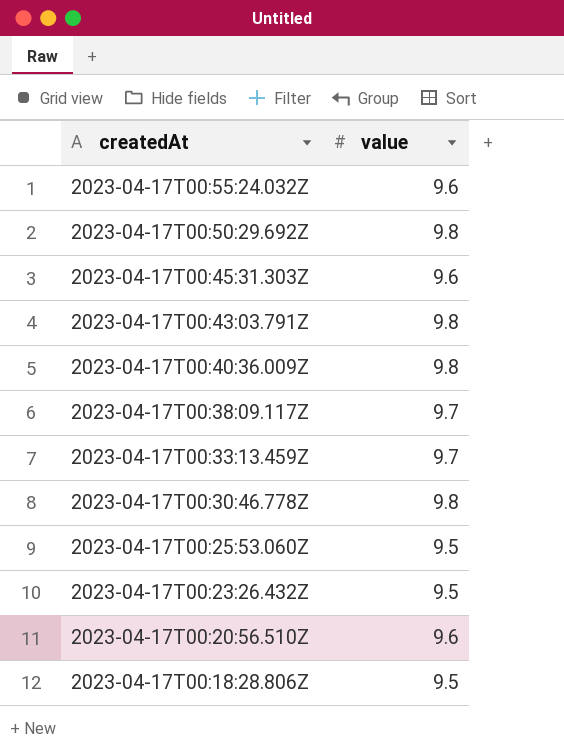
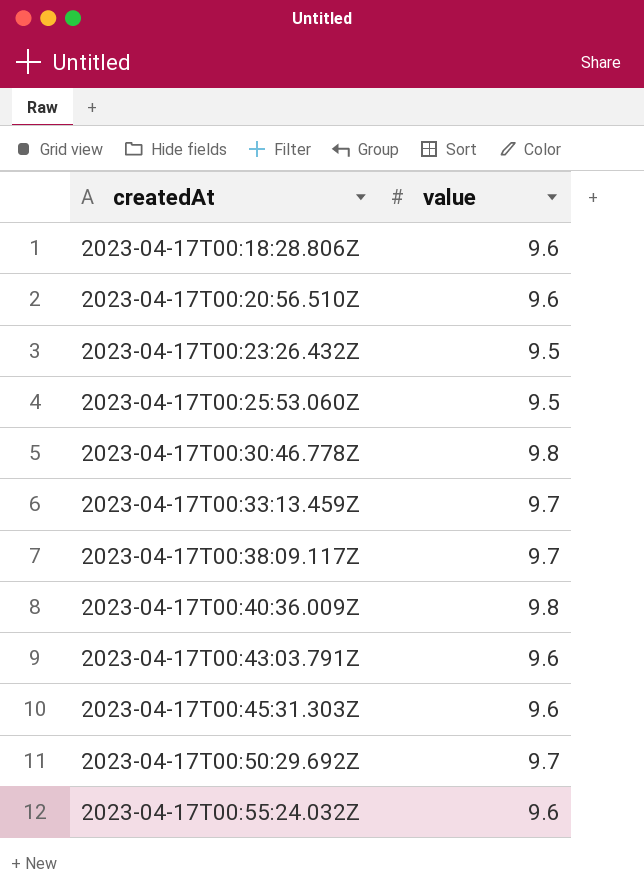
row order: createdAt descending -> createdAt ascending
2023-04-17T00:18:28.806Z | value: 9.5 -> 9.6
2023-04-17T00:43:03.791Z | value: 9.8 -> 9.6
2023-04-17T00:50:29.692Z | value: 9.8 -> 9.7

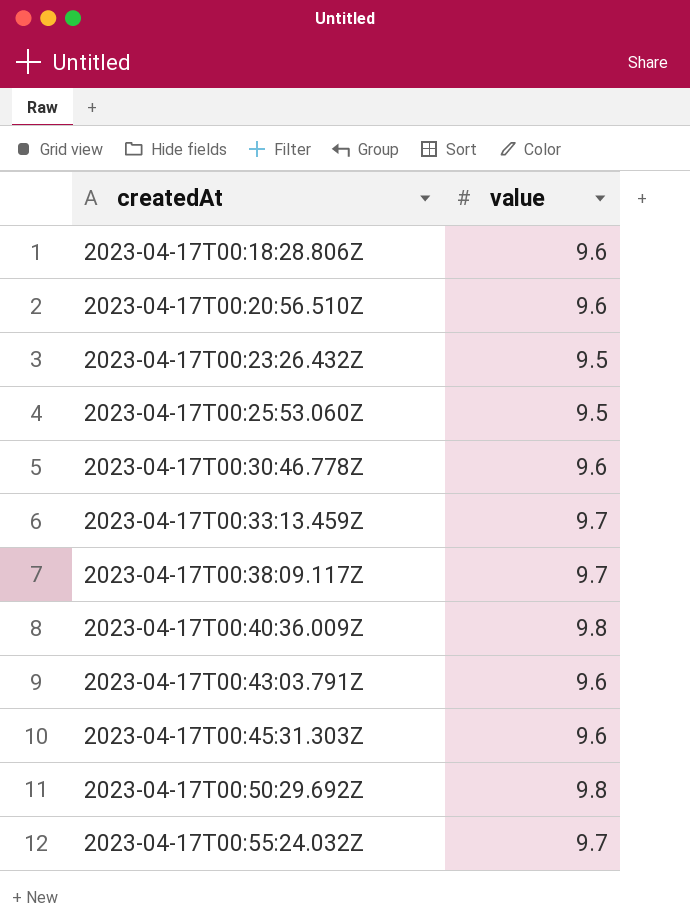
2023-04-17T00:30:46.778Z | value: 9.8 -> 9.6
2023-04-17T00:50:29.692Z | value: 9.7 -> 9.8
2023-04-17T00:55:24.032Z | value: 9.6 -> 9.7

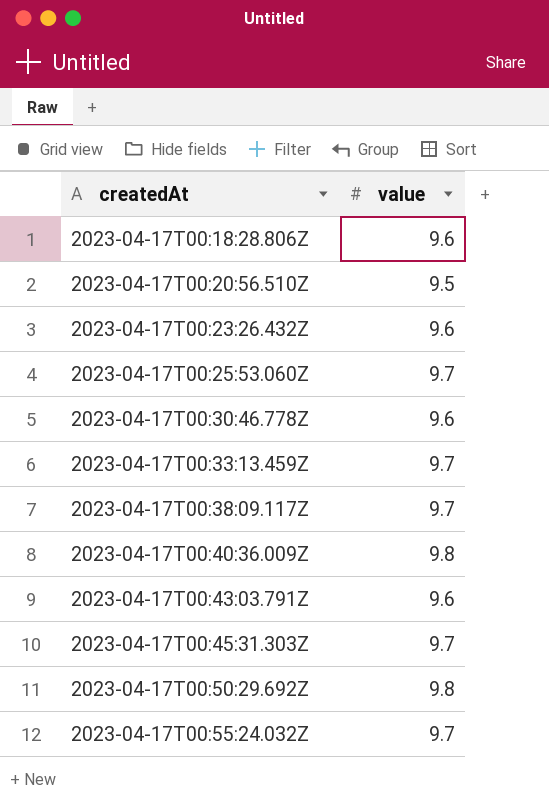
2023-04-17T00:20:56.510Z | value: 9.6 -> 9.5
2023-04-17T00:23:26.432Z | value: 9.5 -> 9.6
2023-04-17T00:25:53.060Z | value: 9.5 -> 9.7
2023-04-17T00:45:31.303Z | value: 9.6 -> 9.7

